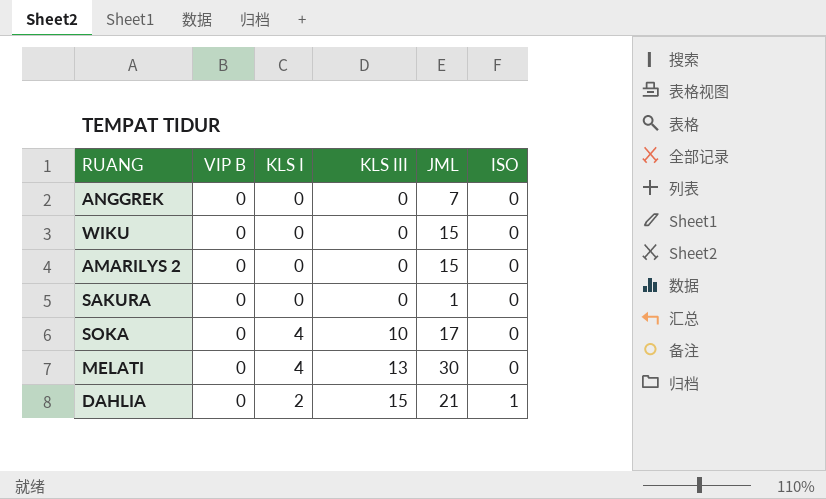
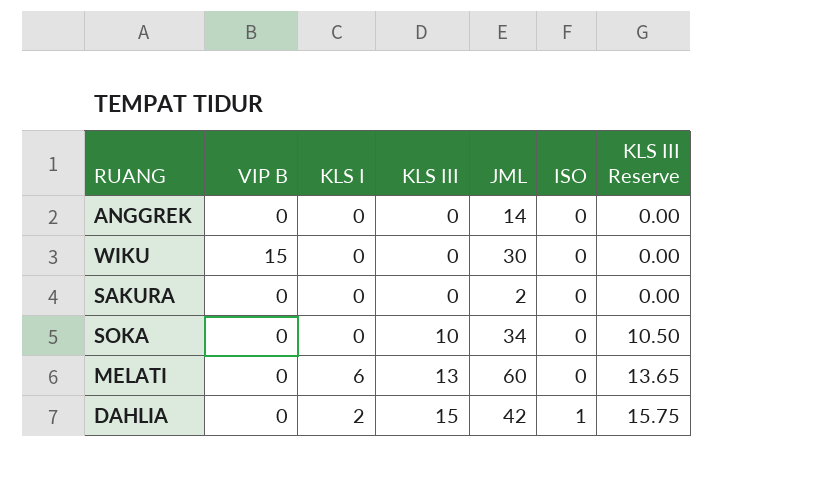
column KLS III Reserve | formula: none -> [KLS III] * 1.05
row AMARILYS 2: 0 | 0 | 0 | 15 | 0 -> none
ANGGREK | JML: 7 -> 14
WIKU | VIP B: 0 -> 15
WIKU | JML: 15 -> 30
SAKURA | JML: 1 -> 2
SOKA | KLS I: 4 -> 0
SOKA | JML: 17 -> 34
MELATI | KLS I: 4 -> 6
MELATI | JML: 30 -> 60
DAHLIA | JML: 21 -> 42

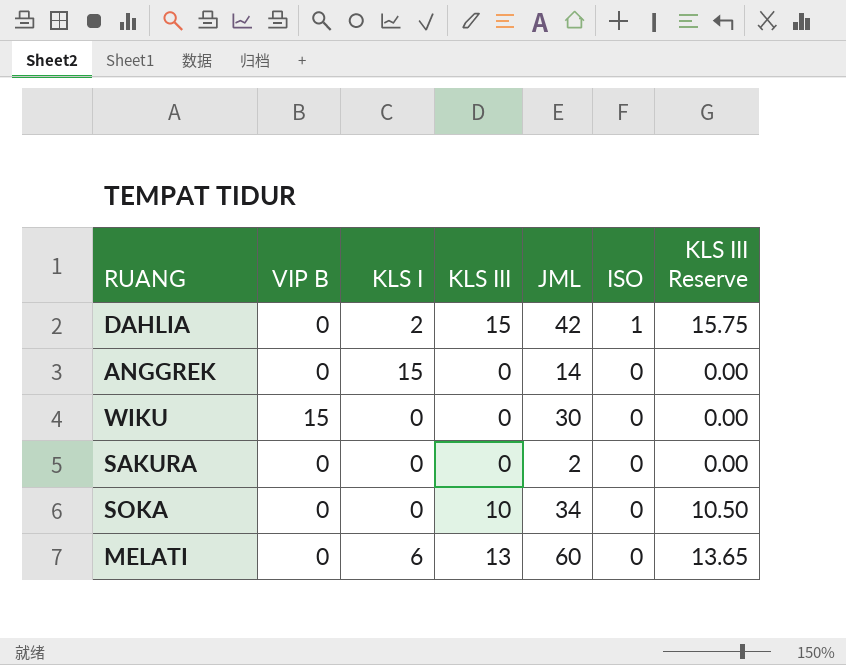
row order: KLS III ascending -> ISO descending
ANGGREK | KLS I: 0 -> 15

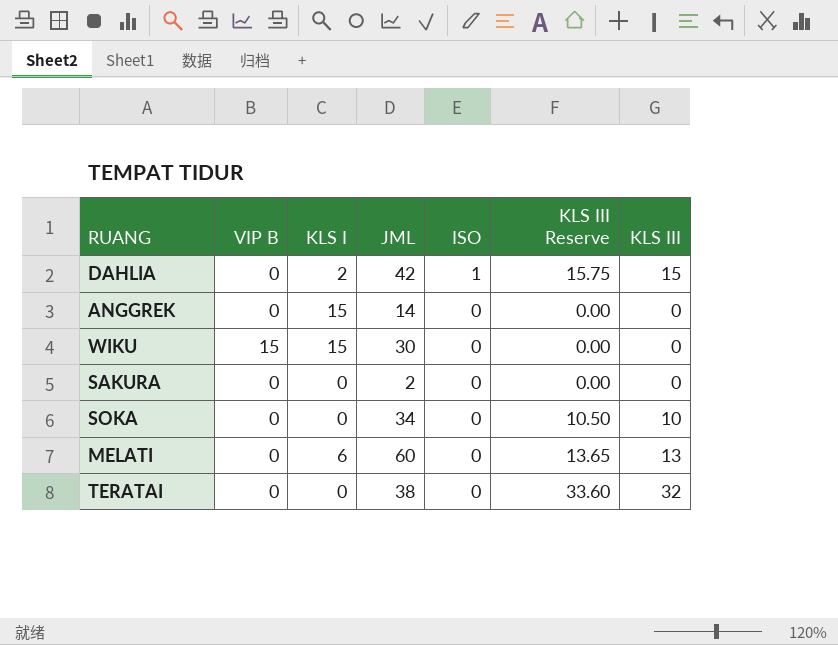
column KLS III | position: 4 -> 7
WIKU | KLS I: 0 -> 15
row TERATAI: none -> 0 | 0 | 38 | 0 | 33.60 | 32

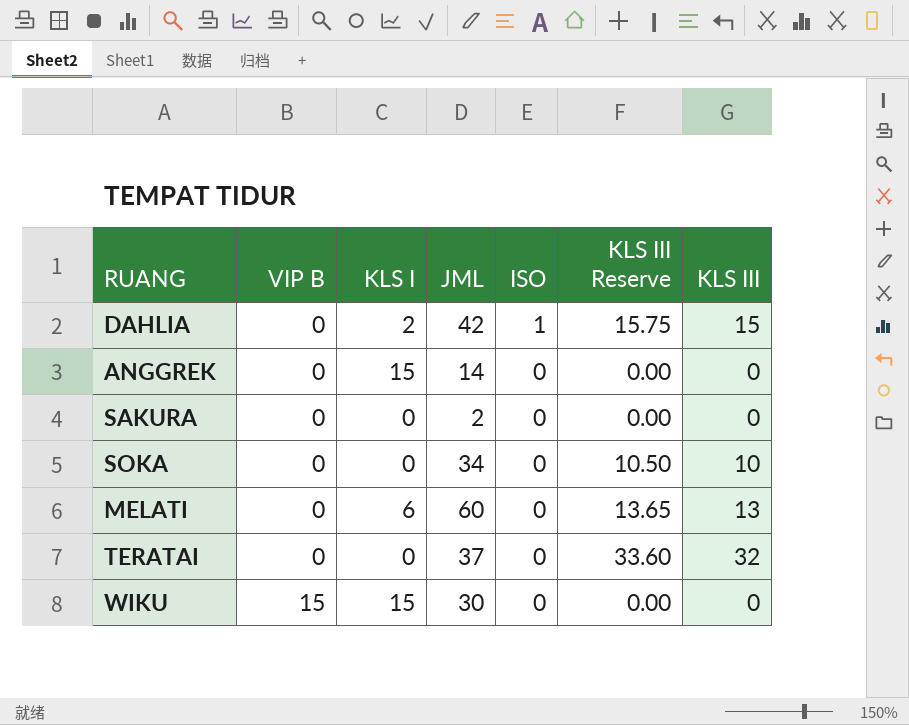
row order: ISO descending -> VIP B ascending
TERATAI | JML: 38 -> 37

